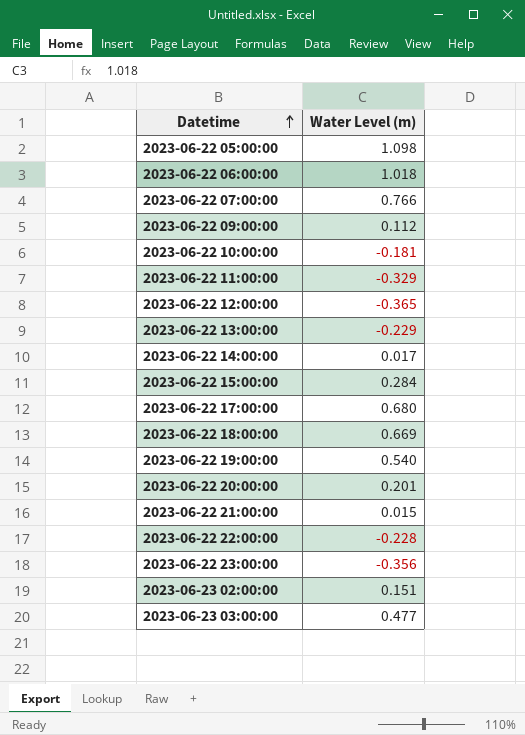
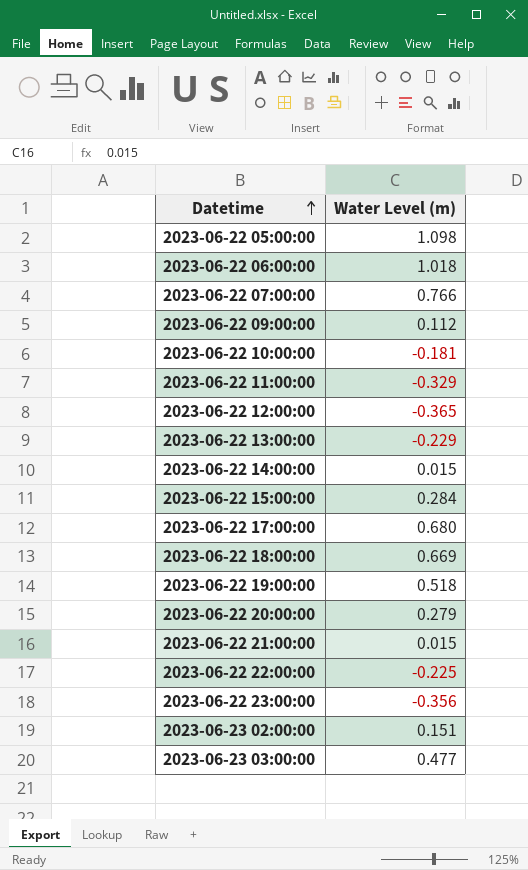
2023-06-22 14:00:00 | Water Level (m): 0.017 -> 0.015
2023-06-22 19:00:00 | Water Level (m): 0.540 -> 0.518
2023-06-22 20:00:00 | Water Level (m): 0.201 -> 0.279
2023-06-22 22:00:00 | Water Level (m): -0.228 -> -0.225

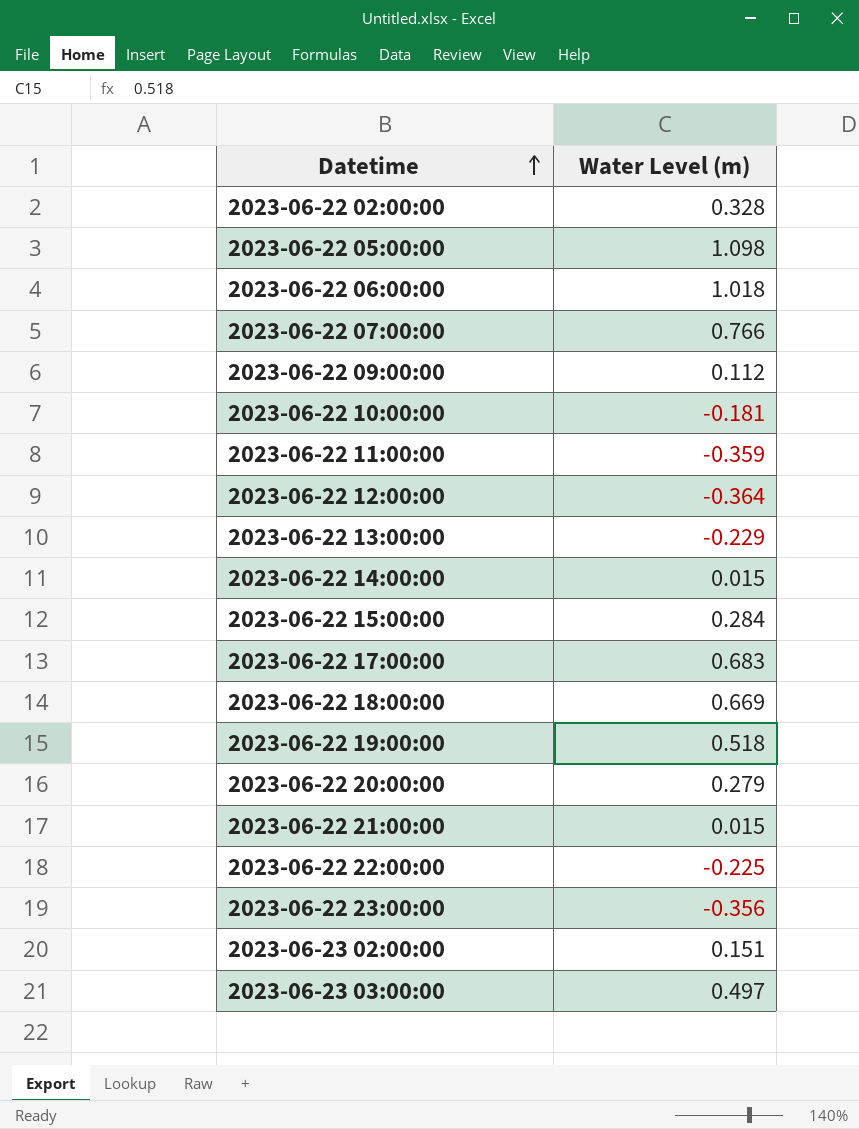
row 2023-06-22 02:00:00: none -> 0.328
2023-06-22 11:00:00 | Water Level (m): -0.329 -> -0.359
2023-06-22 12:00:00 | Water Level (m): -0.365 -> -0.364
2023-06-22 17:00:00 | Water Level (m): 0.680 -> 0.683
2023-06-23 03:00:00 | Water Level (m): 0.477 -> 0.497

